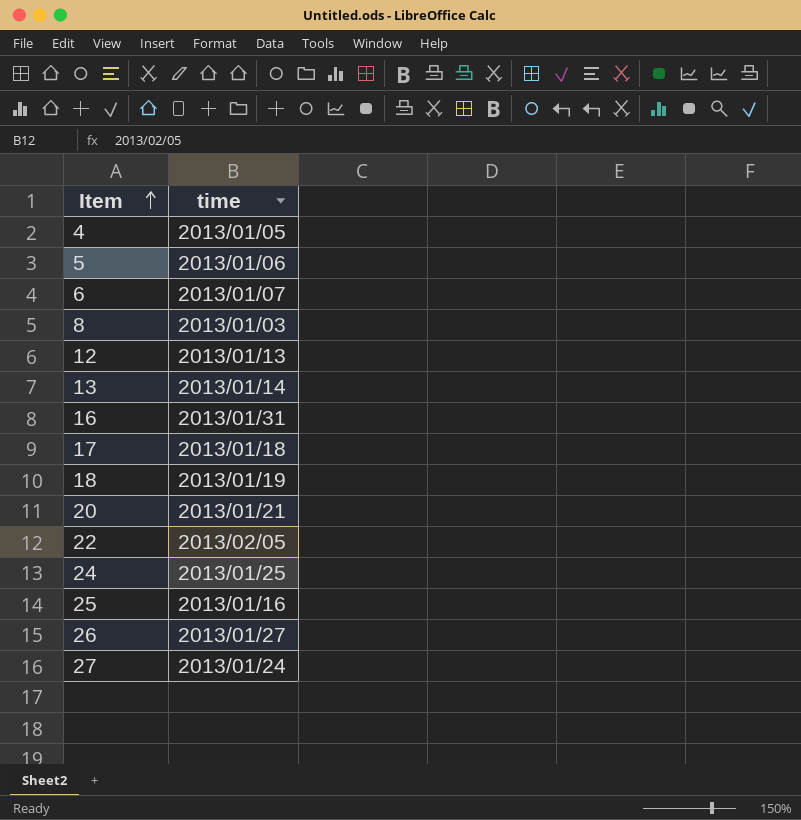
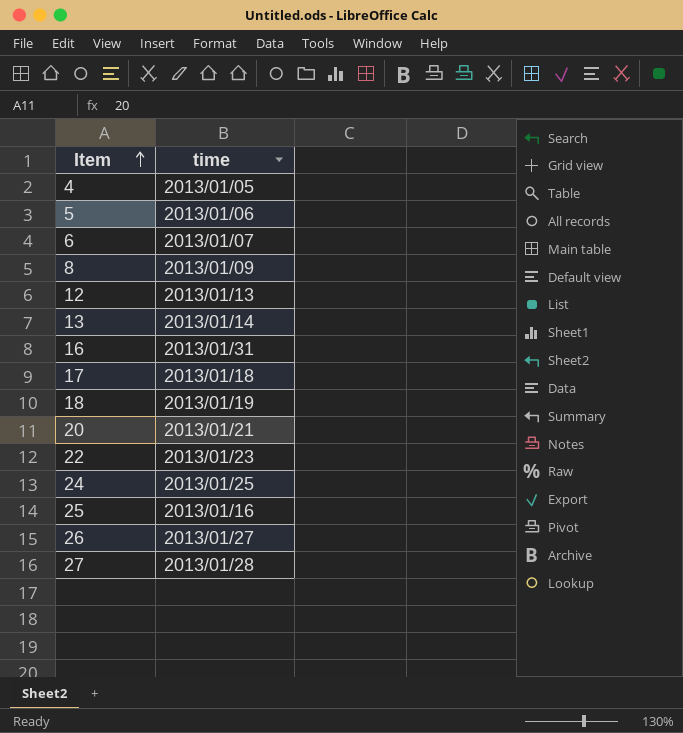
8 | time: 2013/01/03 -> 2013/01/09
22 | time: 2013/02/05 -> 2013/01/23
27 | time: 2013/01/24 -> 2013/01/28

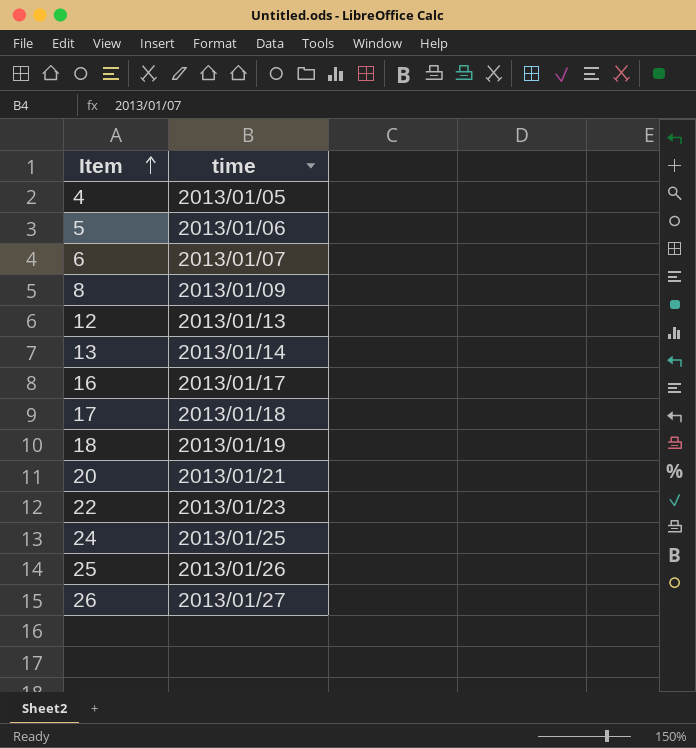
row 27: 2013/01/28 -> none
16 | time: 2013/01/31 -> 2013/01/17
25 | time: 2013/01/16 -> 2013/01/26

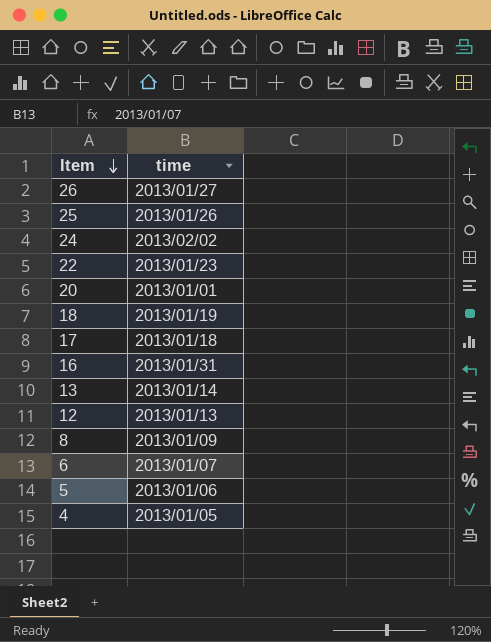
row order: Item ascending -> Item descending
24 | time: 2013/01/25 -> 2013/02/02
20 | time: 2013/01/21 -> 2013/01/01
16 | time: 2013/01/17 -> 2013/01/31

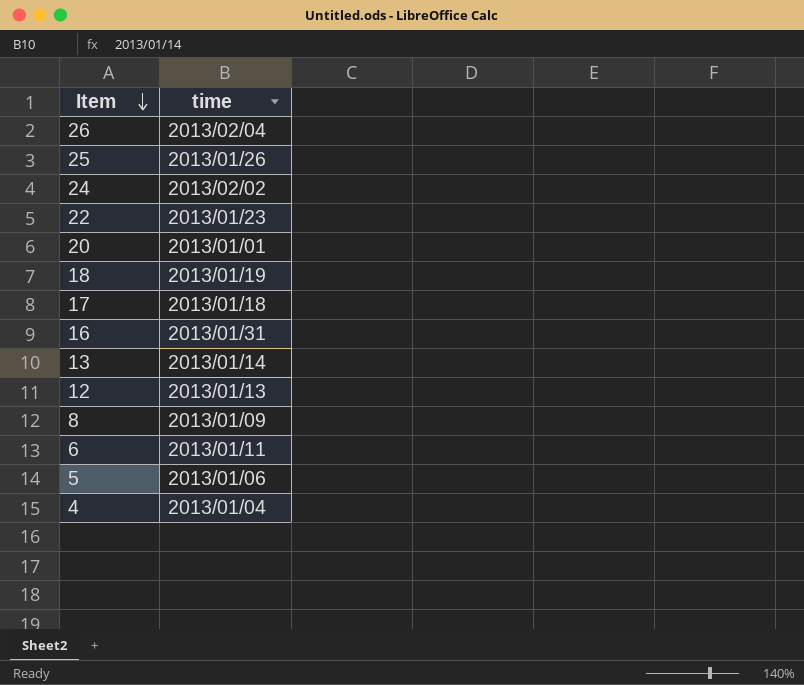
26 | time: 2013/01/27 -> 2013/02/04
6 | time: 2013/01/07 -> 2013/01/11
4 | time: 2013/01/05 -> 2013/01/04

